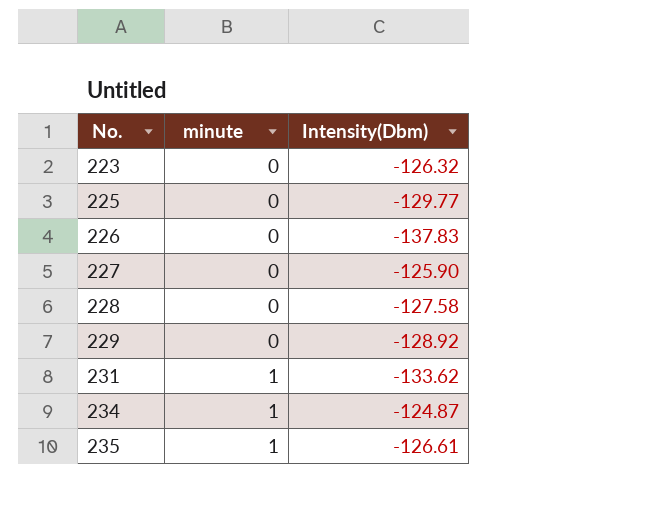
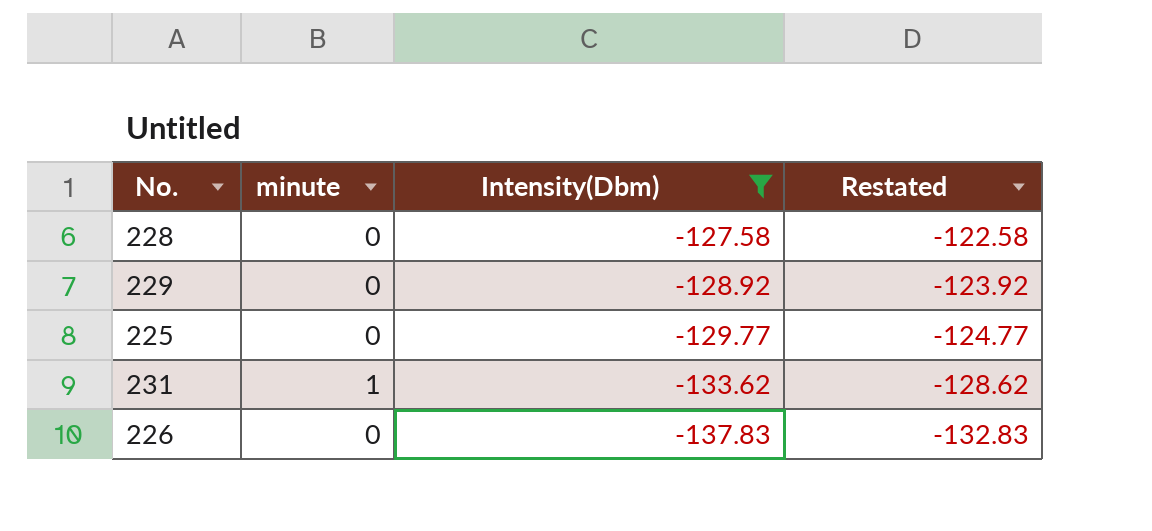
filter: none -> Intensity(Dbm) <= -127.58
row order: No. ascending -> Intensity(Dbm) descending
column Restated | formula: none -> [Intensity(Dbm)] + 5

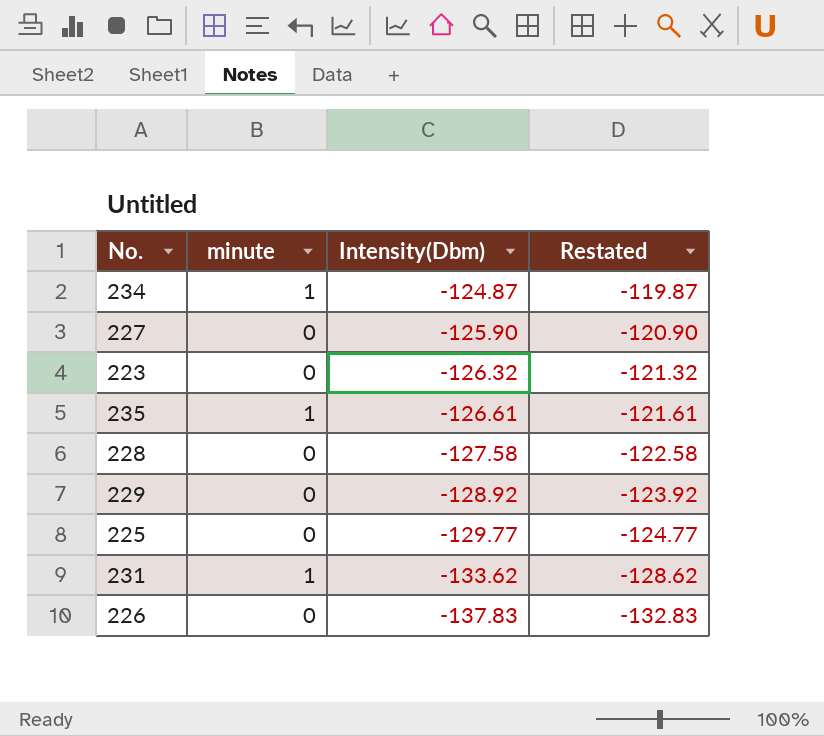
filter: Intensity(Dbm) <= -127.58 -> none

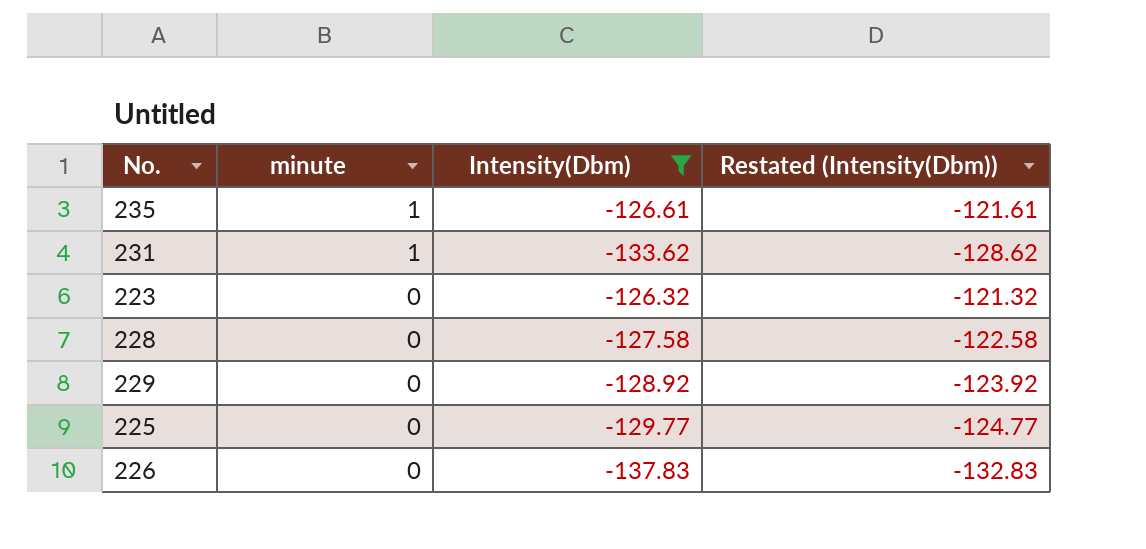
filter: none -> Intensity(Dbm) <= -126.32
row order: Intensity(Dbm) descending -> minute descending
column name: Restated -> Restated (Intensity(Dbm))

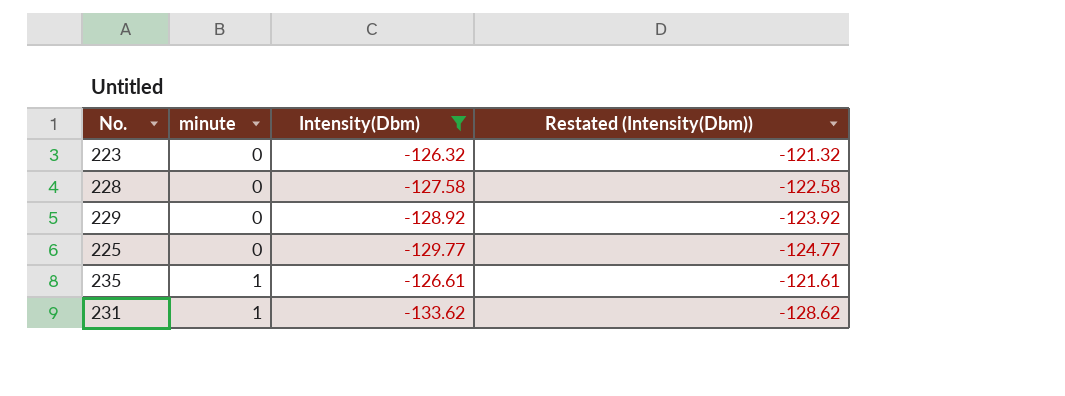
row order: minute descending -> minute ascending
row 226: 0 | -137.83 | -132.83 -> none

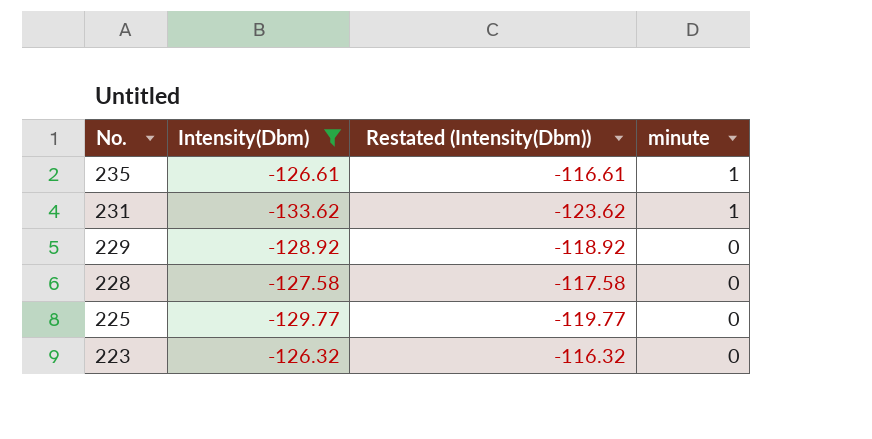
row order: minute ascending -> No. descending
column Restated (Intensity(Dbm)) | formula: [Intensity(Dbm)] + 5 -> [Intensity(Dbm)] + 10
column minute | position: 2 -> 4

